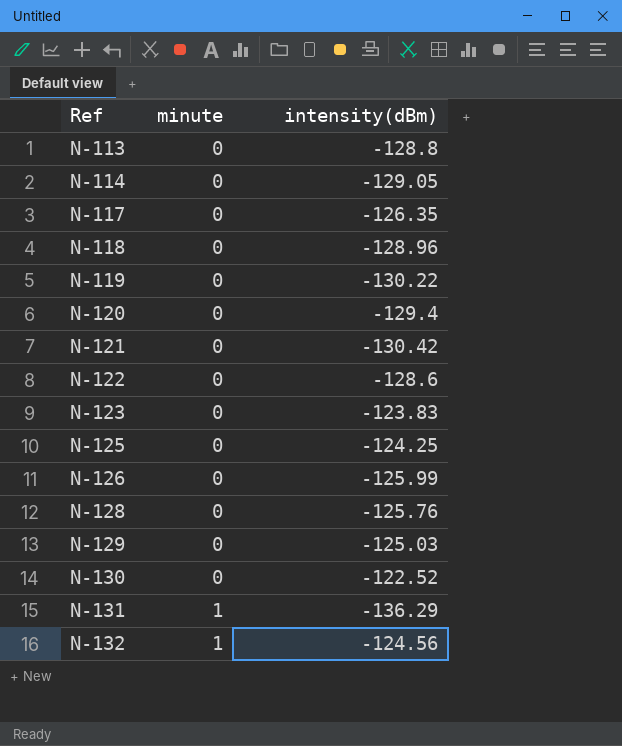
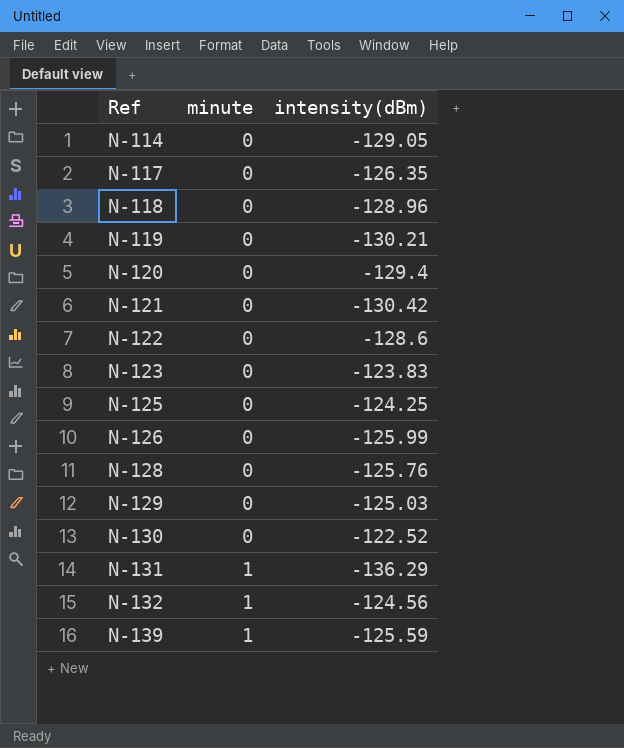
row N-113: 0 | -128.8 -> none
N-119 | intensity(dBm): -130.22 -> -130.21
row N-139: none -> 1 | -125.59

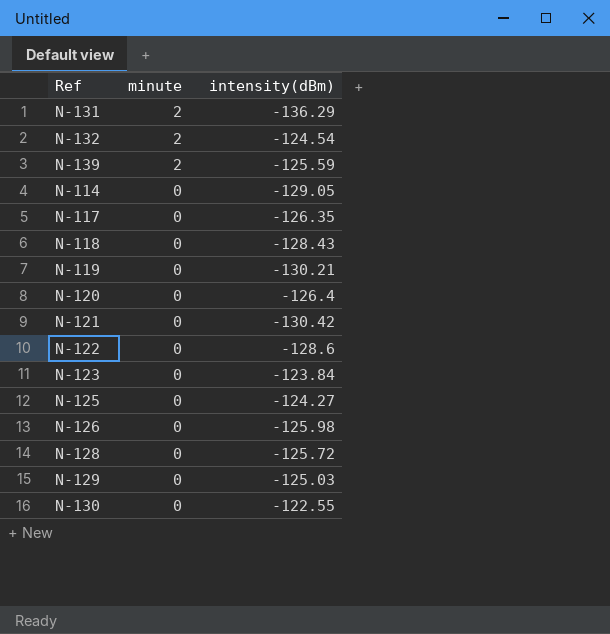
row order: Ref ascending -> minute descending
N-131 | minute: 1 -> 2
N-132 | minute: 1 -> 2
N-132 | intensity(dBm): -124.56 -> -124.54
N-139 | minute: 1 -> 2
N-118 | intensity(dBm): -128.96 -> -128.43
N-120 | intensity(dBm): -129.4 -> -126.4
N-123 | intensity(dBm): -123.83 -> -123.84
N-125 | intensity(dBm): -124.25 -> -124.27
N-126 | intensity(dBm): -125.99 -> -125.98
N-128 | intensity(dBm): -125.76 -> -125.72
N-130 | intensity(dBm): -122.52 -> -122.55

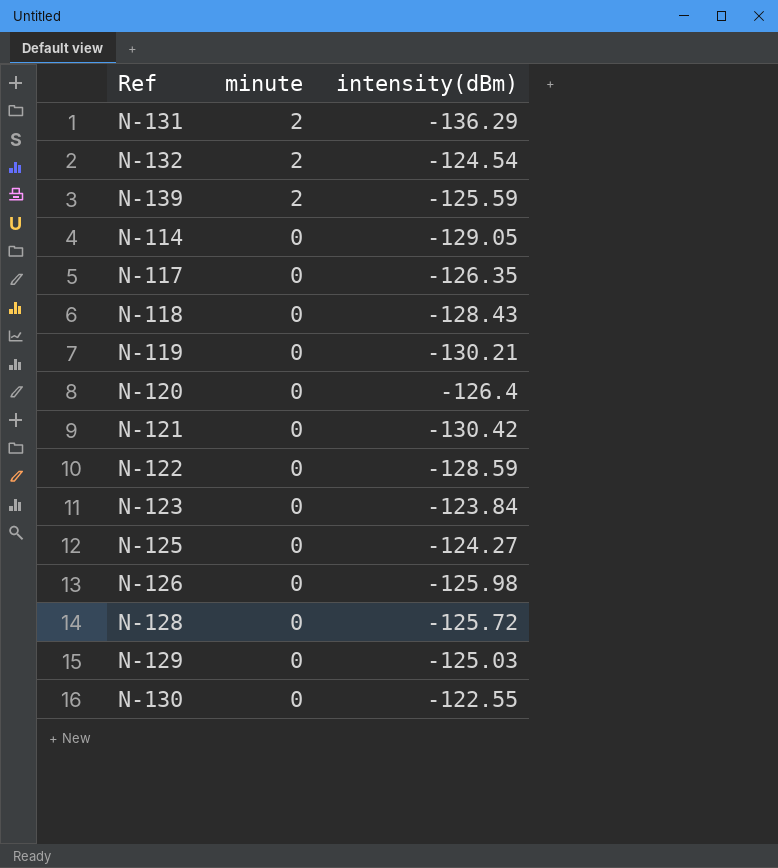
N-122 | intensity(dBm): -128.6 -> -128.59

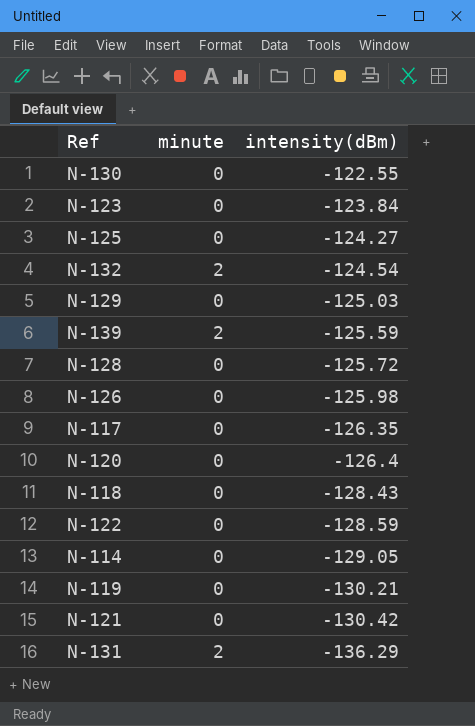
row order: minute descending -> intensity(dBm) descending

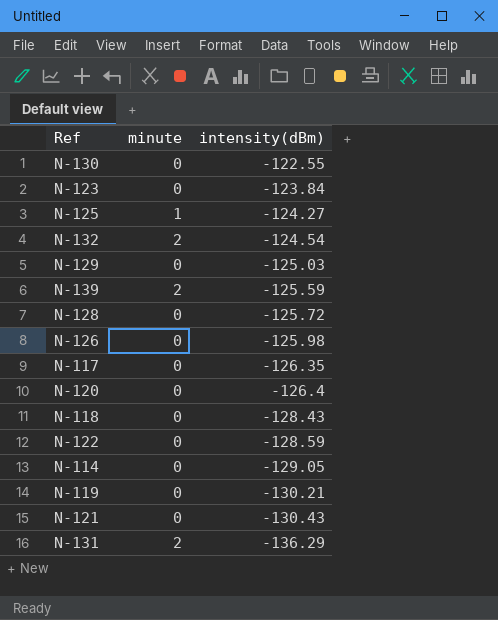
N-125 | minute: 0 -> 1
N-121 | intensity(dBm): -130.42 -> -130.43

